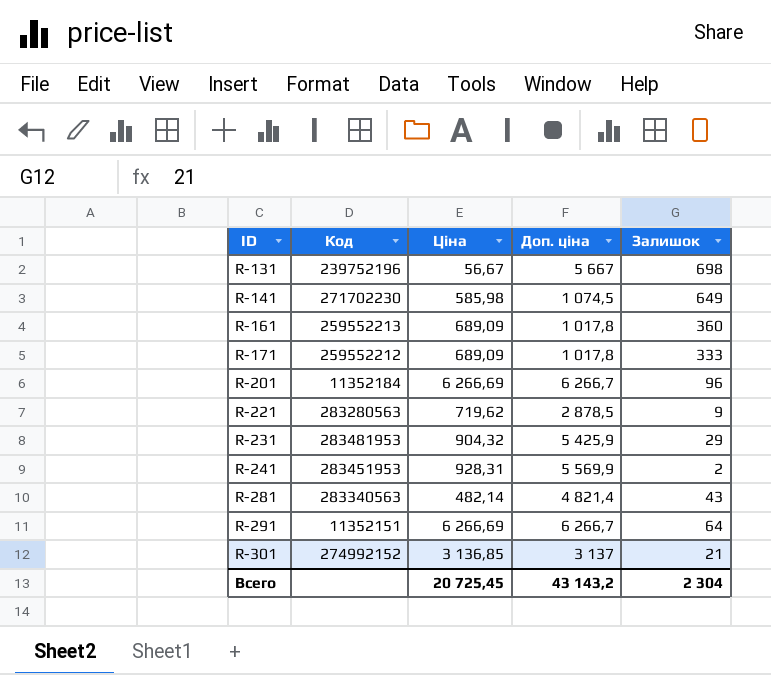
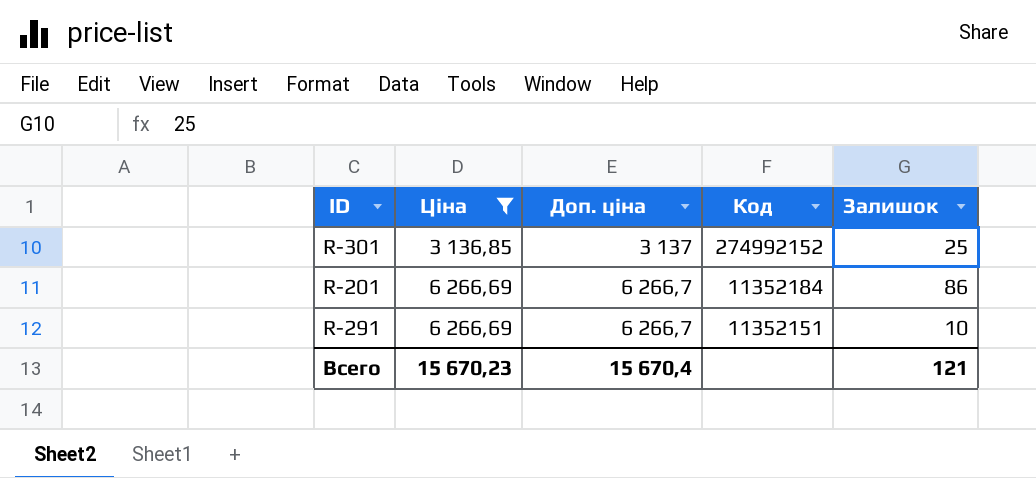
filter: none -> Ціна >= 3 136,85
row order: ID ascending -> Ціна ascending
column Код | position: 2 -> 4
R-301 | Залишок: 21 -> 25
R-201 | Залишок: 96 -> 86
R-291 | Залишок: 64 -> 10
Всего | Ціна: 20 725,45 -> 15 670,23
Всего | Доп. ціна: 43 143,2 -> 15 670,4
Всего | Залишок: 2 304 -> 121

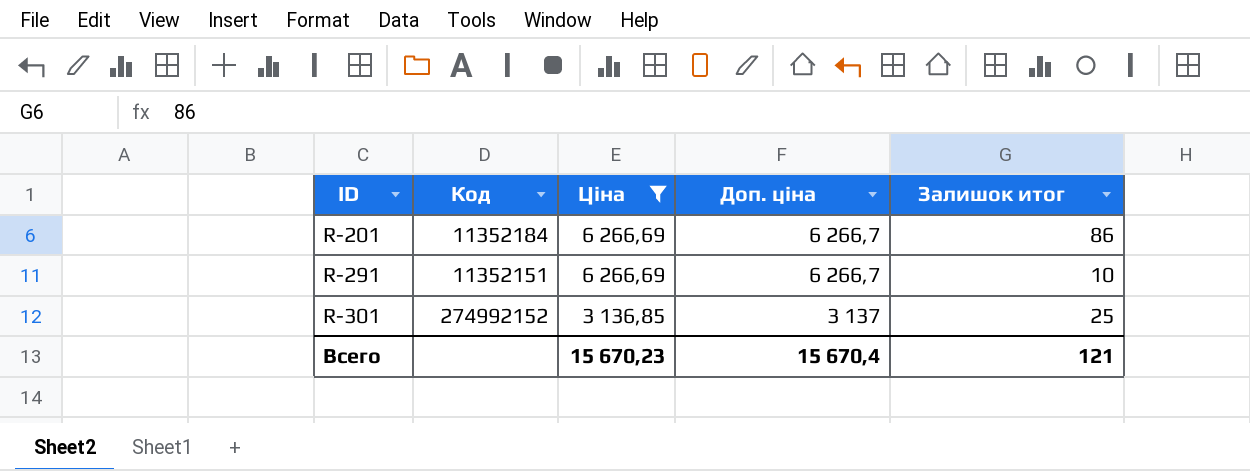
row order: Ціна ascending -> ID ascending
column Код | position: 4 -> 2
column name: Залишок -> Залишок итог

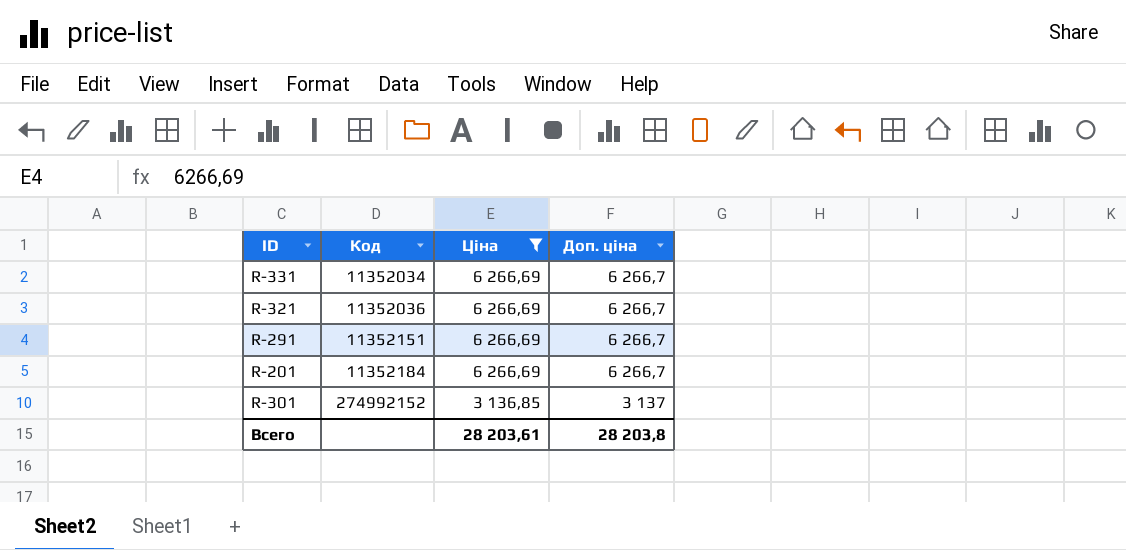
row order: ID ascending -> Код ascending
column Залишок итог | position: 5 -> none
row R-331: none -> 11352034 | 6 266,69 | 6 266,7
row R-321: none -> 11352036 | 6 266,69 | 6 266,7
Всего | Ціна: 15 670,23 -> 28 203,61
Всего | Доп. ціна: 15 670,4 -> 28 203,8

